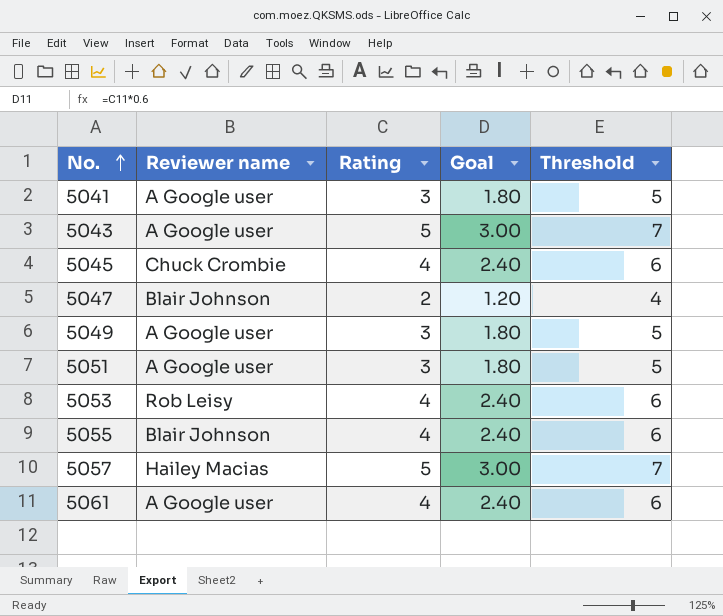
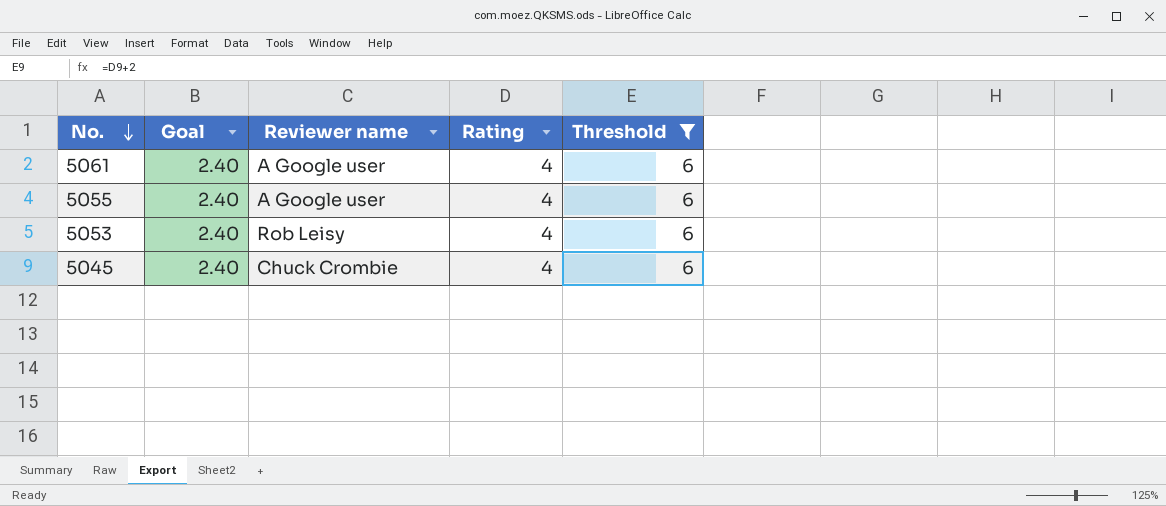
filter: none -> Threshold = 6
row order: No. ascending -> No. descending
column Goal | position: 4 -> 2
5055 | Reviewer name: Blair Johnson -> A Google user

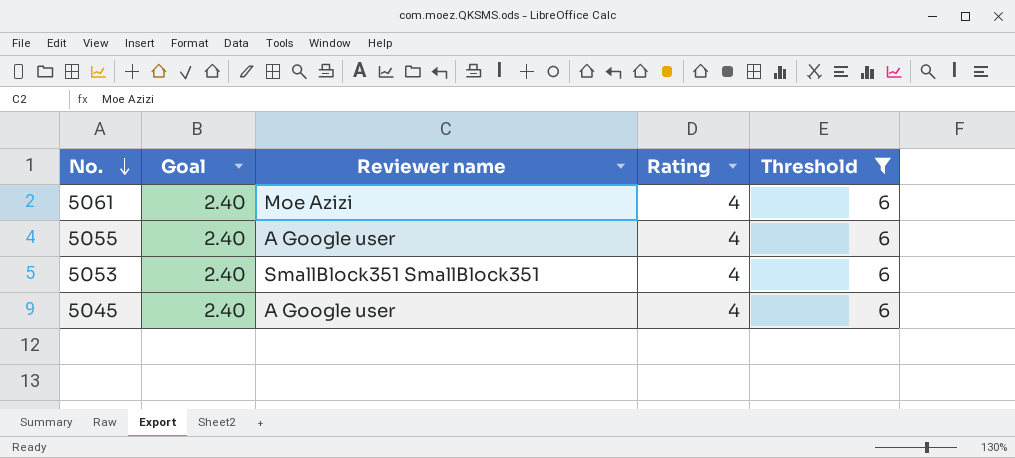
5061 | Reviewer name: A Google user -> Moe Azizi
5053 | Reviewer name: Rob Leisy -> SmallBlock351 SmallBlock351
5045 | Reviewer name: Chuck Crombie -> A Google user

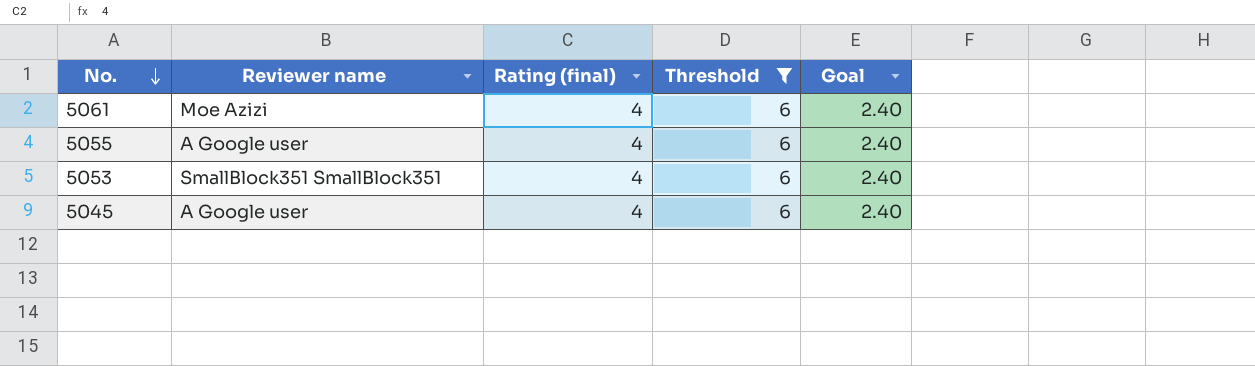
column name: Rating -> Rating (final)
column Goal | position: 2 -> 5

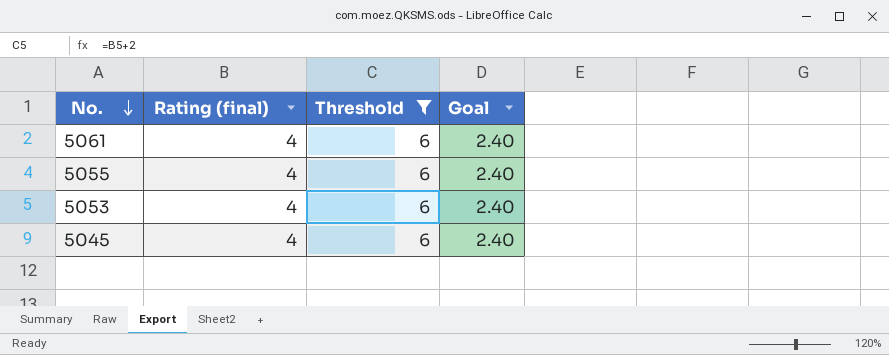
column Reviewer name | position: 2 -> none

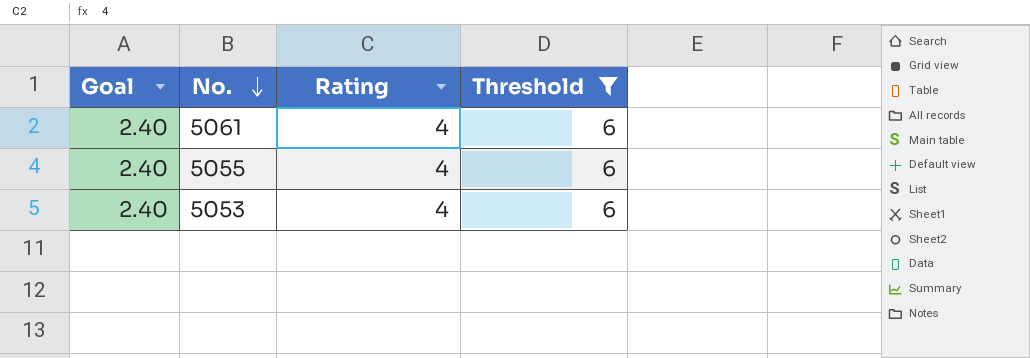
column Goal | position: 4 -> 1
column name: Rating (final) -> Rating
row 5045: 4 | 6 | 2.40 -> none

